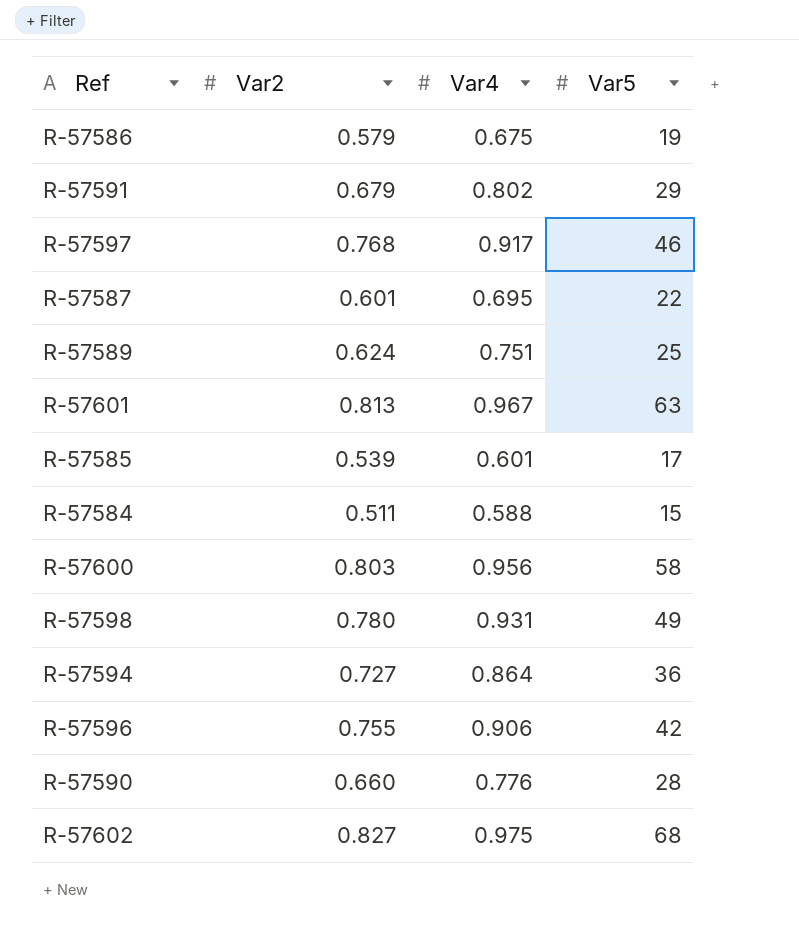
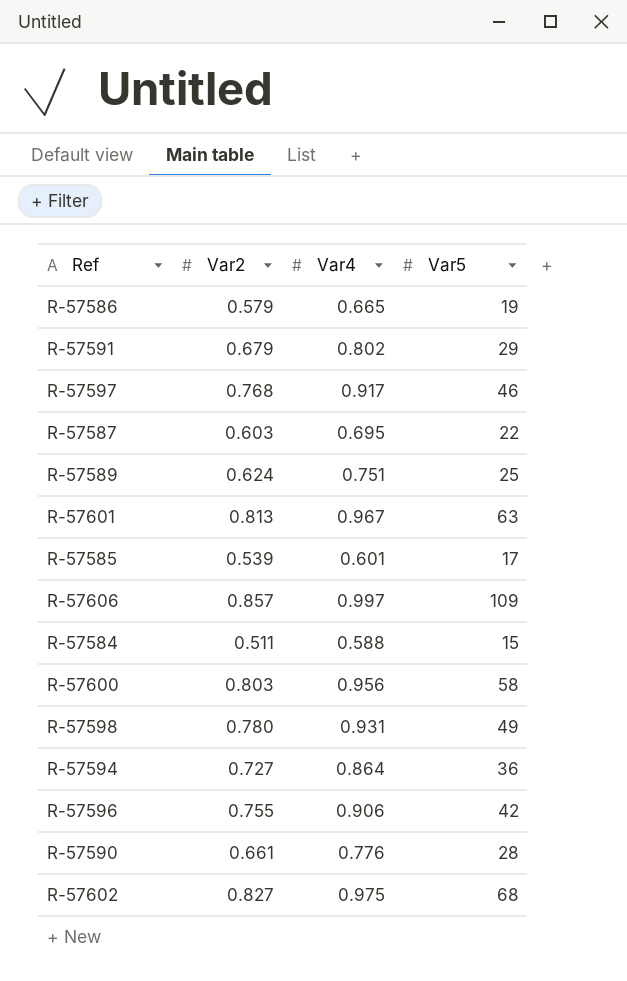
R-57586 | Var4: 0.675 -> 0.665
R-57587 | Var2: 0.601 -> 0.603
row R-57606: none -> 0.857 | 0.997 | 109
R-57590 | Var2: 0.660 -> 0.661

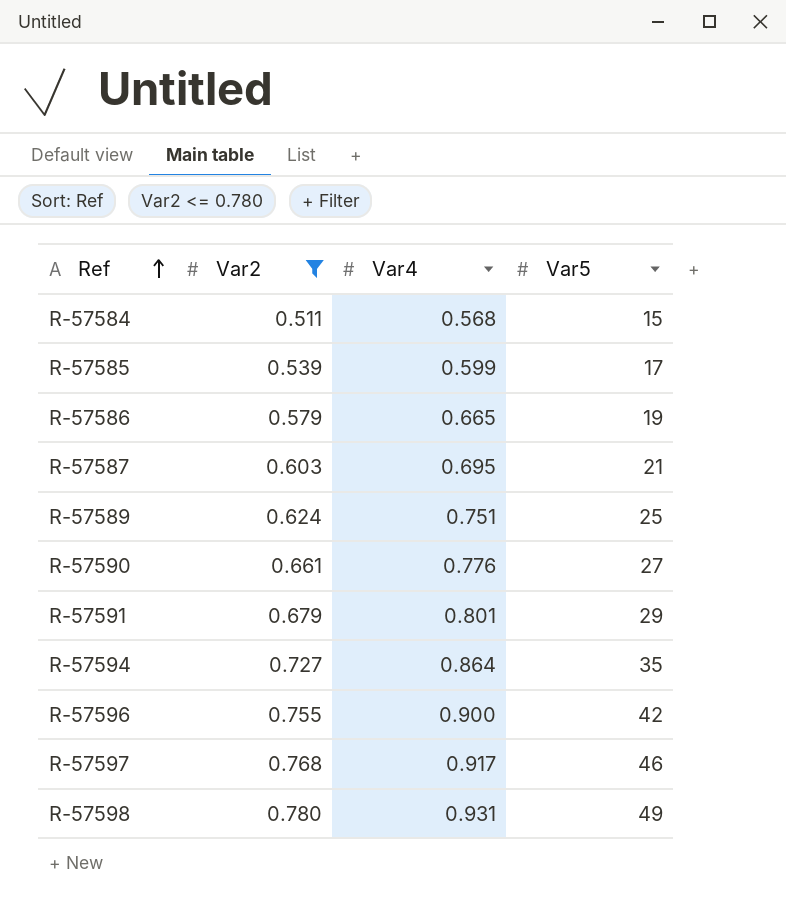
filter: none -> Var2 <= 0.780
row order: none -> Ref ascending
R-57584 | Var4: 0.588 -> 0.568
R-57585 | Var4: 0.601 -> 0.599
R-57587 | Var5: 22 -> 21
R-57590 | Var5: 28 -> 27
R-57591 | Var4: 0.802 -> 0.801
R-57594 | Var5: 36 -> 35
R-57596 | Var4: 0.906 -> 0.900

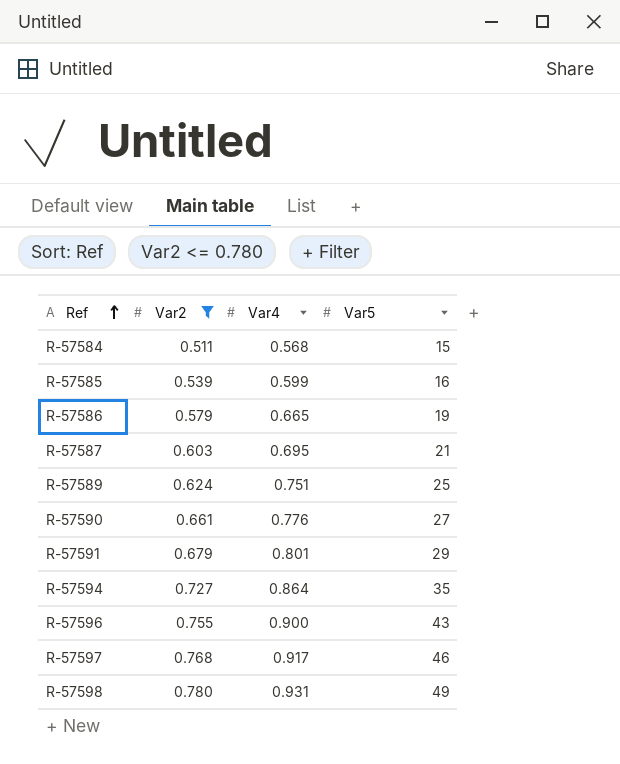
R-57585 | Var5: 17 -> 16
R-57596 | Var5: 42 -> 43

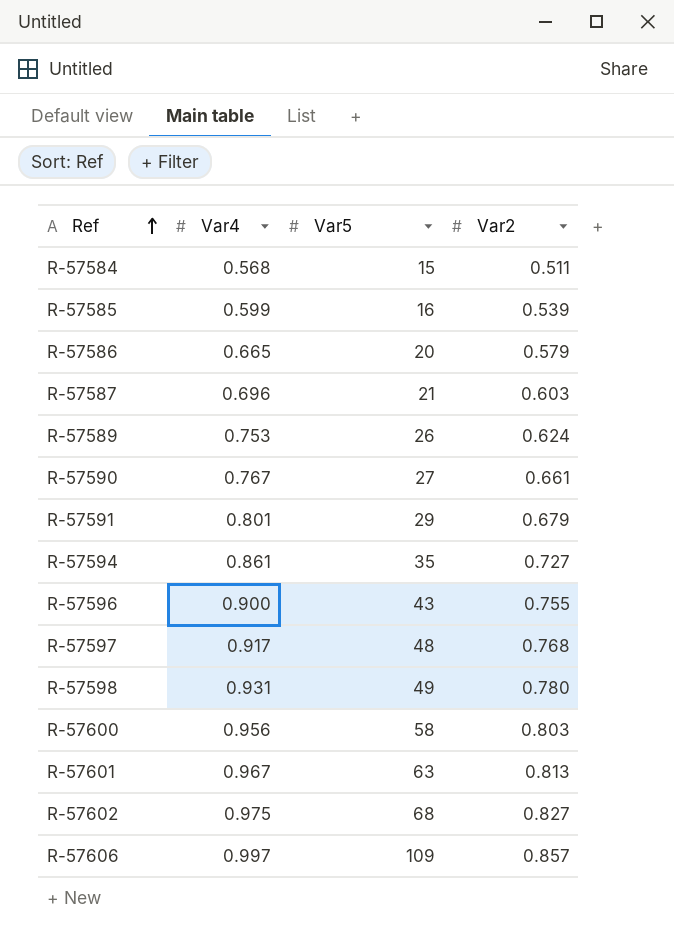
filter: Var2 <= 0.780 -> none
column Var2 | position: 2 -> 4
R-57586 | Var5: 19 -> 20
R-57587 | Var4: 0.695 -> 0.696
R-57589 | Var4: 0.751 -> 0.753
R-57589 | Var5: 25 -> 26
R-57590 | Var4: 0.776 -> 0.767
R-57594 | Var4: 0.864 -> 0.861
R-57597 | Var5: 46 -> 48

